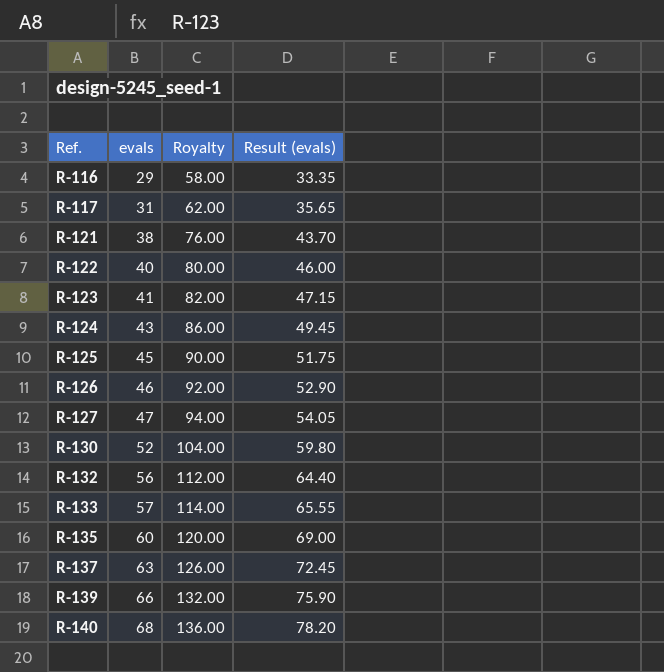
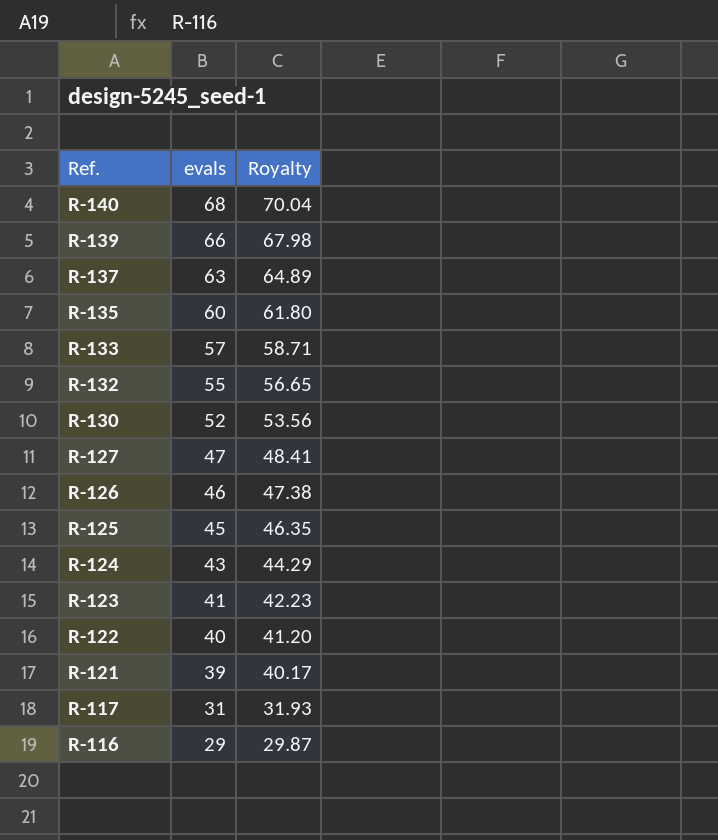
row order: Ref. ascending -> Ref. descending
column Result (evals) | formula: [evals] * 1.15 -> none
column Royalty | formula: [evals] * 2 -> [evals] * 1.03
R-132 | evals: 56 -> 55
R-121 | evals: 38 -> 39

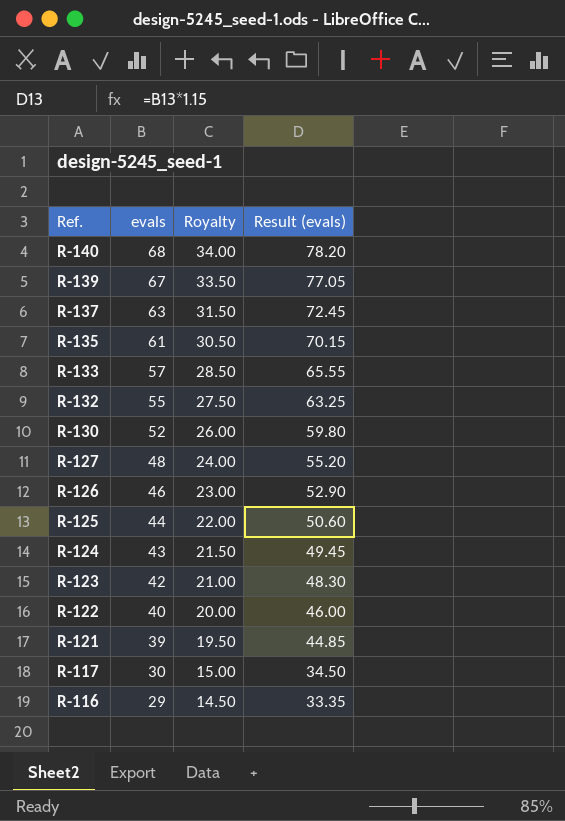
column Royalty | formula: [evals] * 1.03 -> [evals] * 0.5
column Result (evals) | formula: none -> [evals] * 1.15
R-139 | evals: 66 -> 67
R-135 | evals: 60 -> 61
R-127 | evals: 47 -> 48
R-125 | evals: 45 -> 44
R-123 | evals: 41 -> 42
R-117 | evals: 31 -> 30

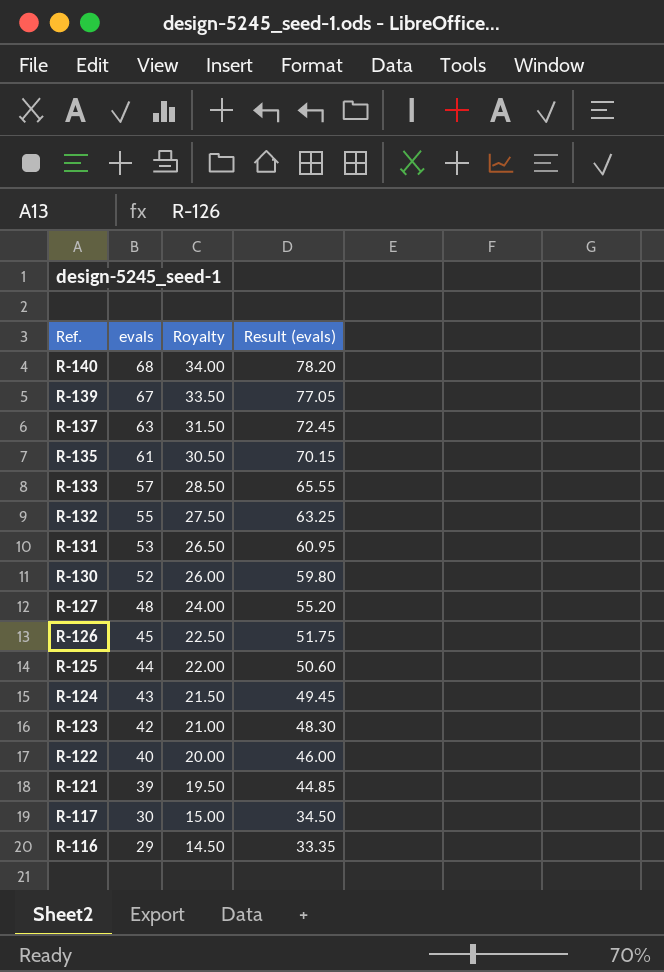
row R-131: none -> 53 | 26.50 | 60.95
R-126 | evals: 46 -> 45
R-126 | Royalty: 23.00 -> 22.50
R-126 | Result (evals): 52.90 -> 51.75

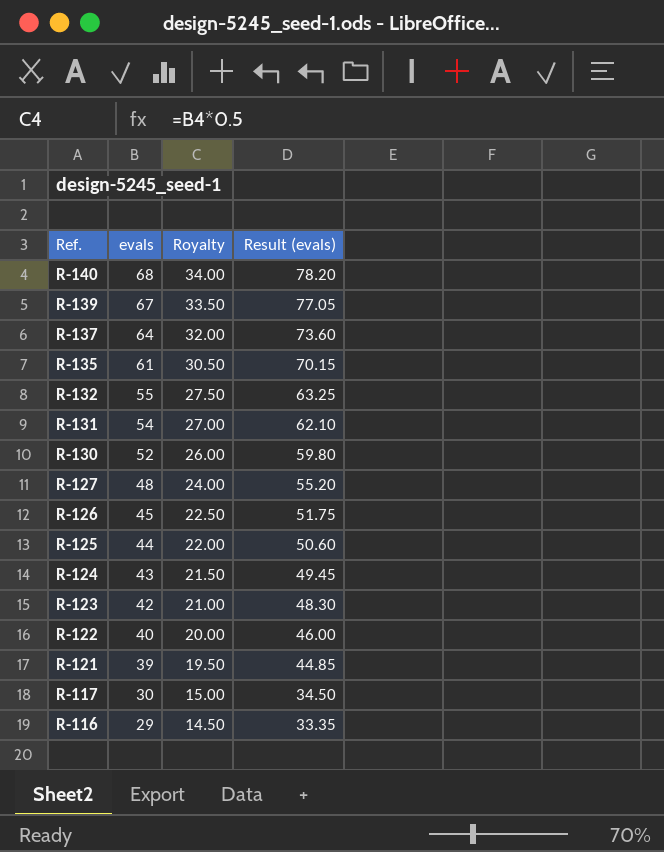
row R-133: 57 | 28.50 | 65.55 -> none
R-137 | evals: 63 -> 64
R-137 | Royalty: 31.50 -> 32.00
R-137 | Result (evals): 72.45 -> 73.60
R-131 | evals: 53 -> 54
R-131 | Royalty: 26.50 -> 27.00
R-131 | Result (evals): 60.95 -> 62.10

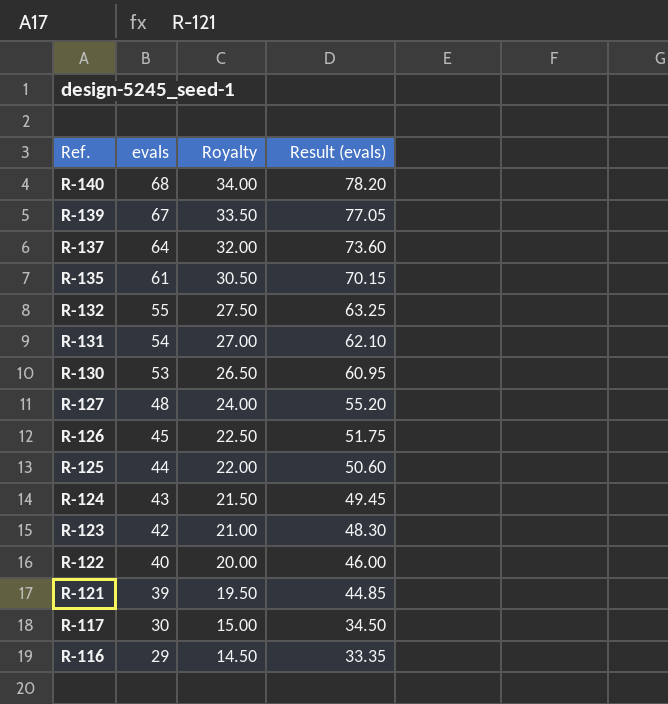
R-130 | evals: 52 -> 53
R-130 | Royalty: 26.00 -> 26.50
R-130 | Result (evals): 59.80 -> 60.95

